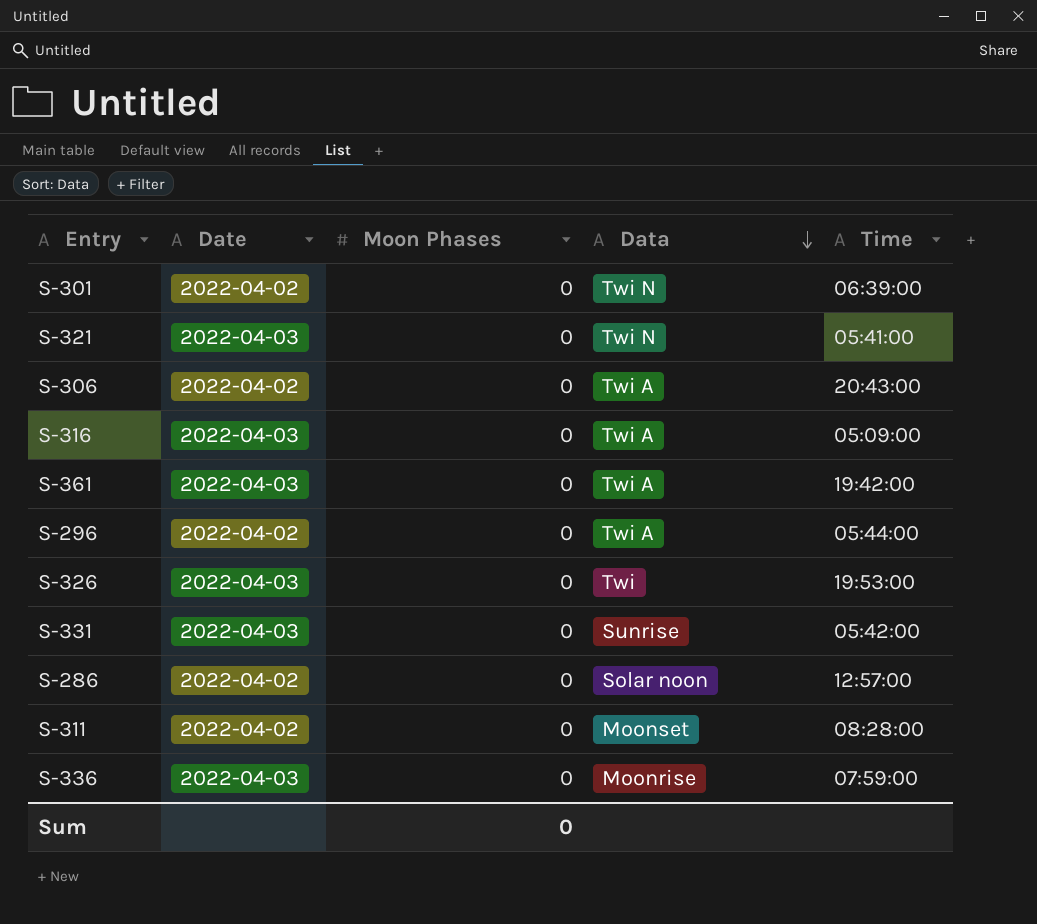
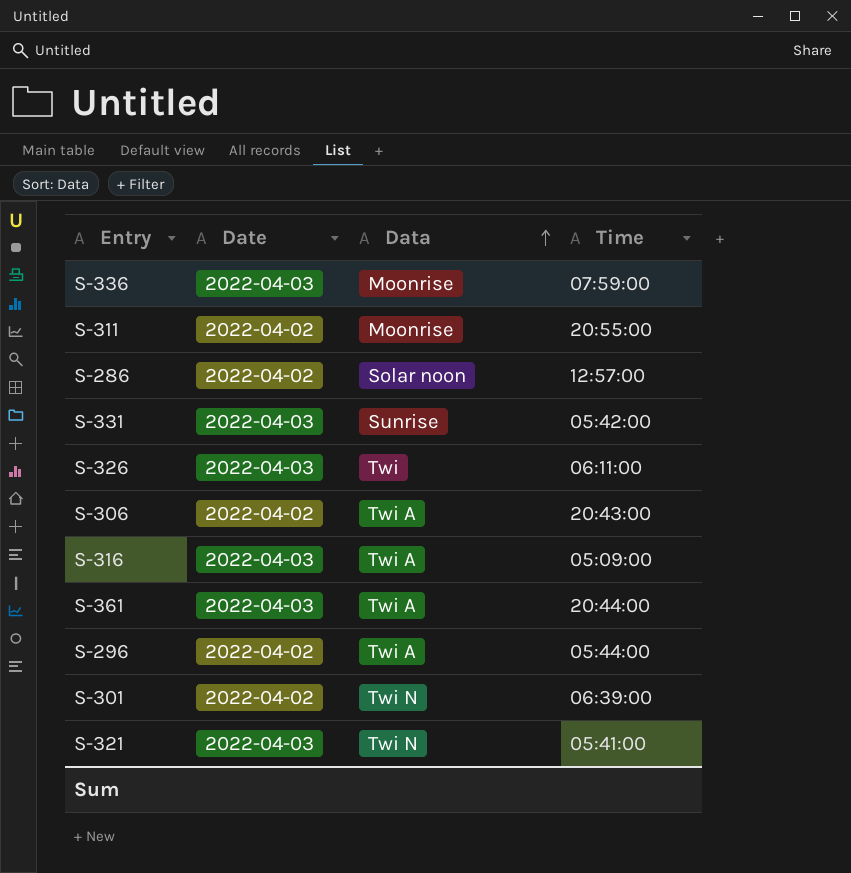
row order: Data descending -> Data ascending
column Moon Phases | position: 3 -> none
S-311 | Data: Moonset -> Moonrise
S-311 | Time: 08:28:00 -> 20:55:00
S-326 | Time: 19:53:00 -> 06:11:00
S-361 | Time: 19:42:00 -> 20:44:00

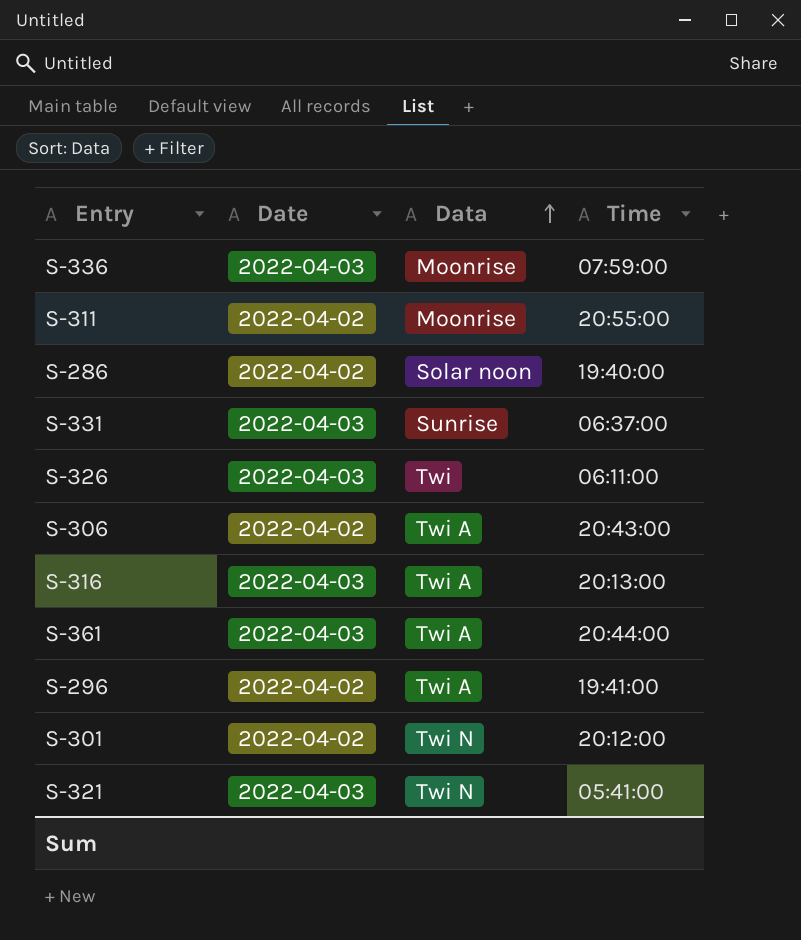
S-286 | Time: 12:57:00 -> 19:40:00
S-331 | Time: 05:42:00 -> 06:37:00
S-316 | Time: 05:09:00 -> 20:13:00
S-296 | Time: 05:44:00 -> 19:41:00
S-301 | Time: 06:39:00 -> 20:12:00

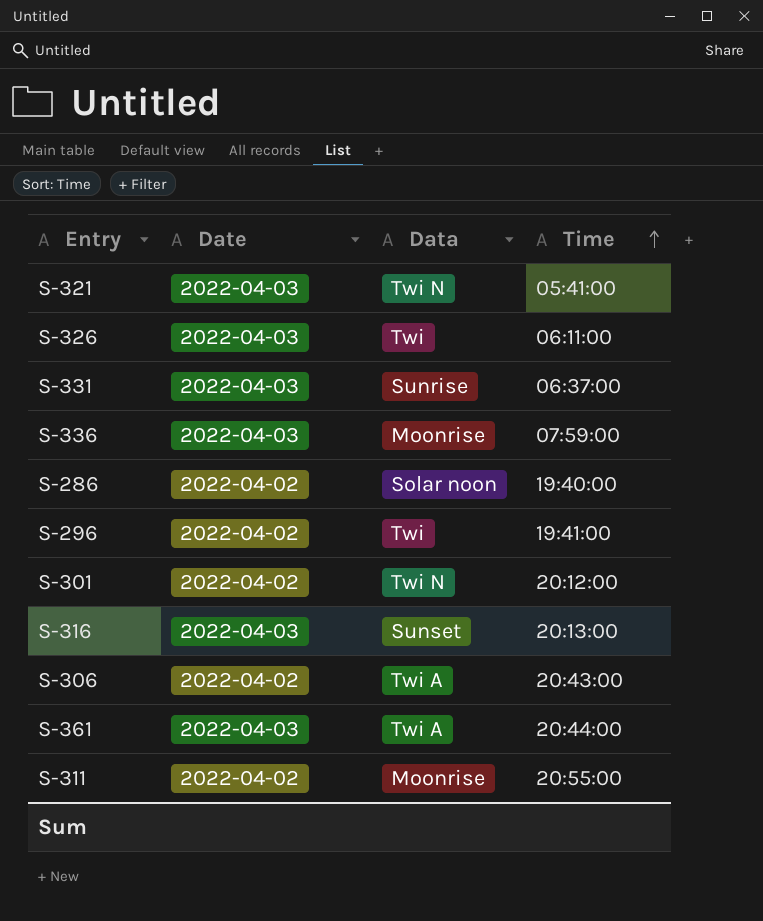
row order: Data ascending -> Time ascending
S-296 | Data: Twi A -> Twi
S-316 | Data: Twi A -> Sunset

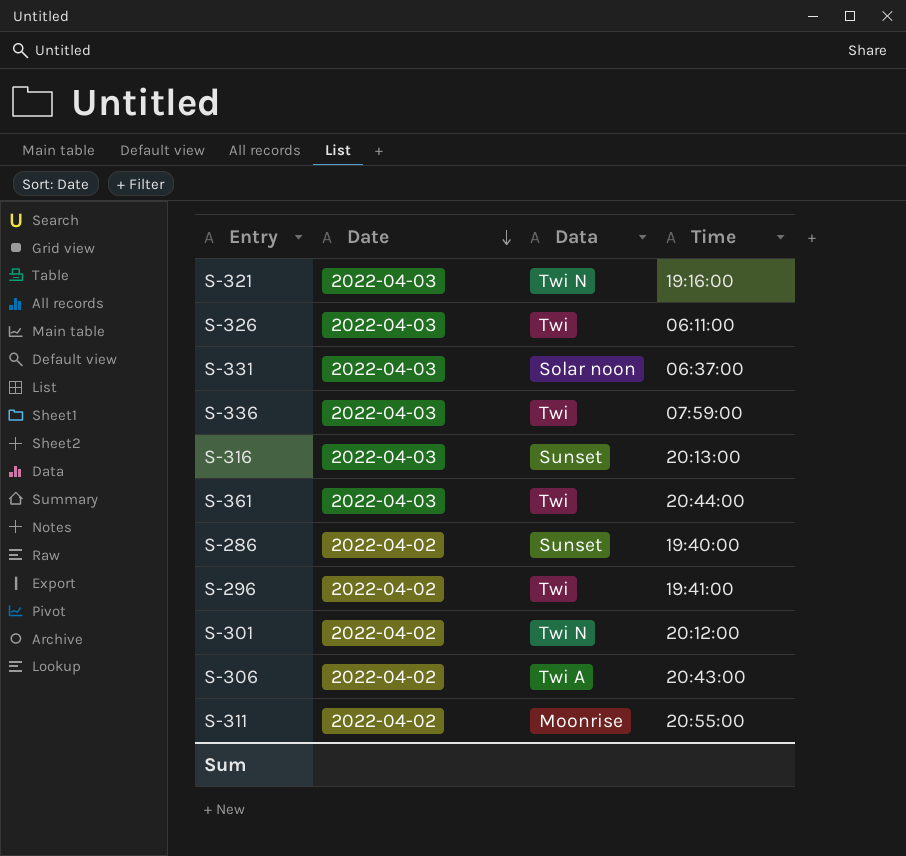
row order: Time ascending -> Date descending
S-321 | Time: 05:41:00 -> 19:16:00
S-331 | Data: Sunrise -> Solar noon
S-336 | Data: Moonrise -> Twi
S-361 | Data: Twi A -> Twi
S-286 | Data: Solar noon -> Sunset

